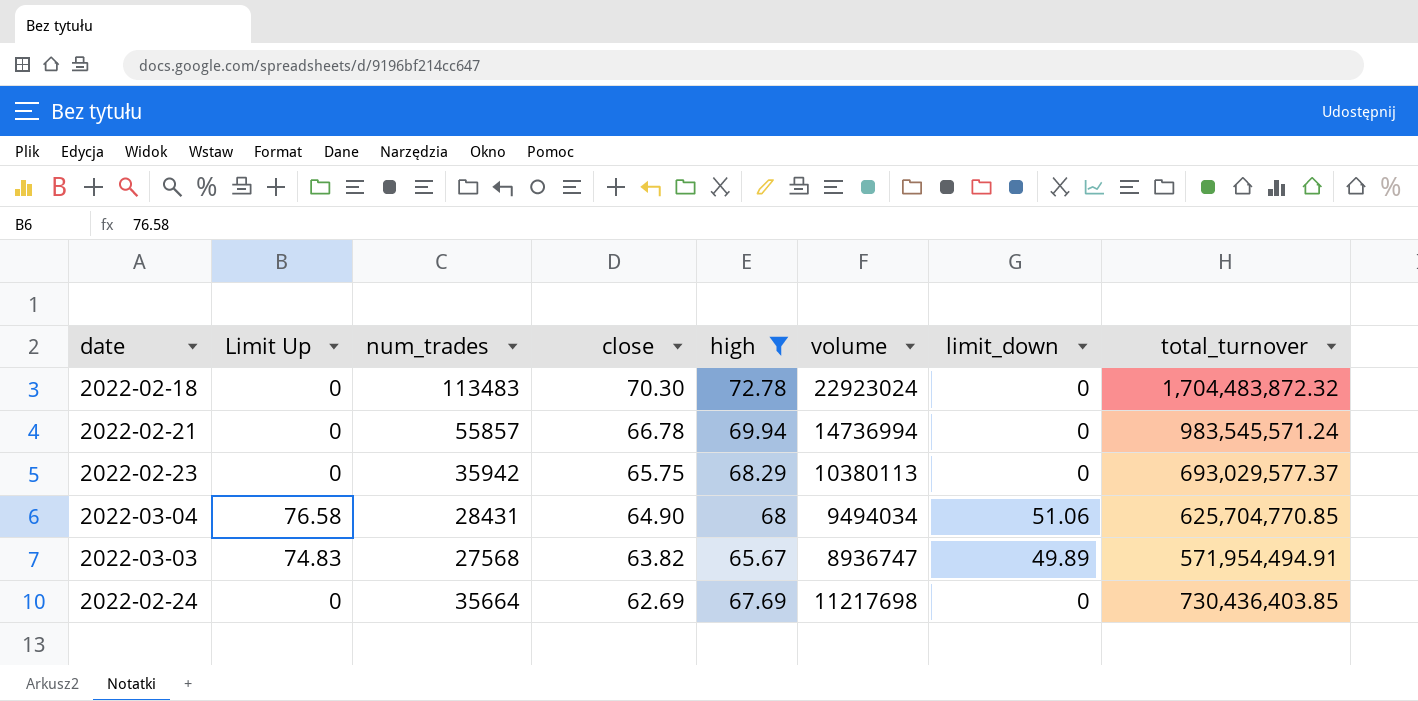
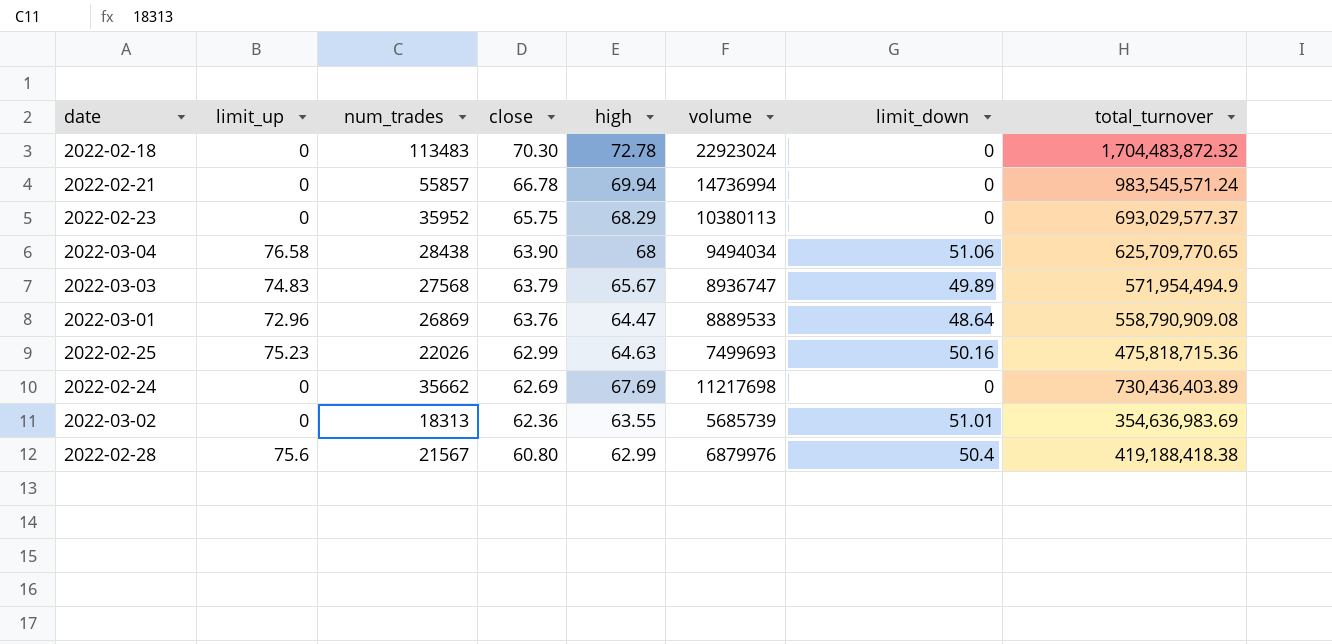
filter: high >= 65.67 -> none
column name: Limit Up -> limit_up
2022-02-23 | num_trades: 35942 -> 35952
2022-03-04 | num_trades: 28431 -> 28438
2022-03-04 | close: 64.90 -> 63.90
2022-03-04 | total_turnover: 625,704,770.85 -> 625,709,770.65
2022-03-03 | close: 63.82 -> 63.79
2022-03-03 | total_turnover: 571,954,494.91 -> 571,954,494.9
2022-02-24 | num_trades: 35664 -> 35662
2022-02-24 | total_turnover: 730,436,403.85 -> 730,436,403.89

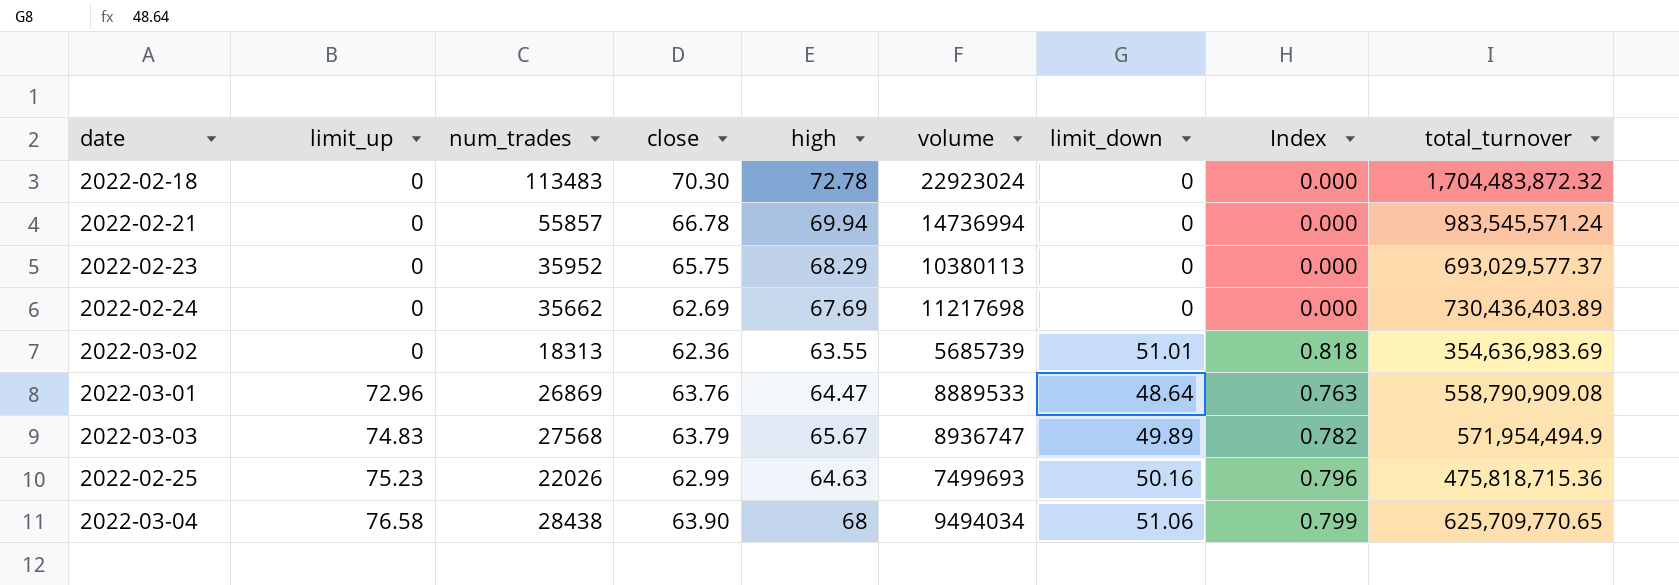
row order: close descending -> limit_up ascending
column Index | formula: none -> [limit_down] / [close]
row 2022-02-28: 75.6 | 21567 | 60.80 | 62.99 | 6879976 | 50.4 | 419,188,418.38 -> none

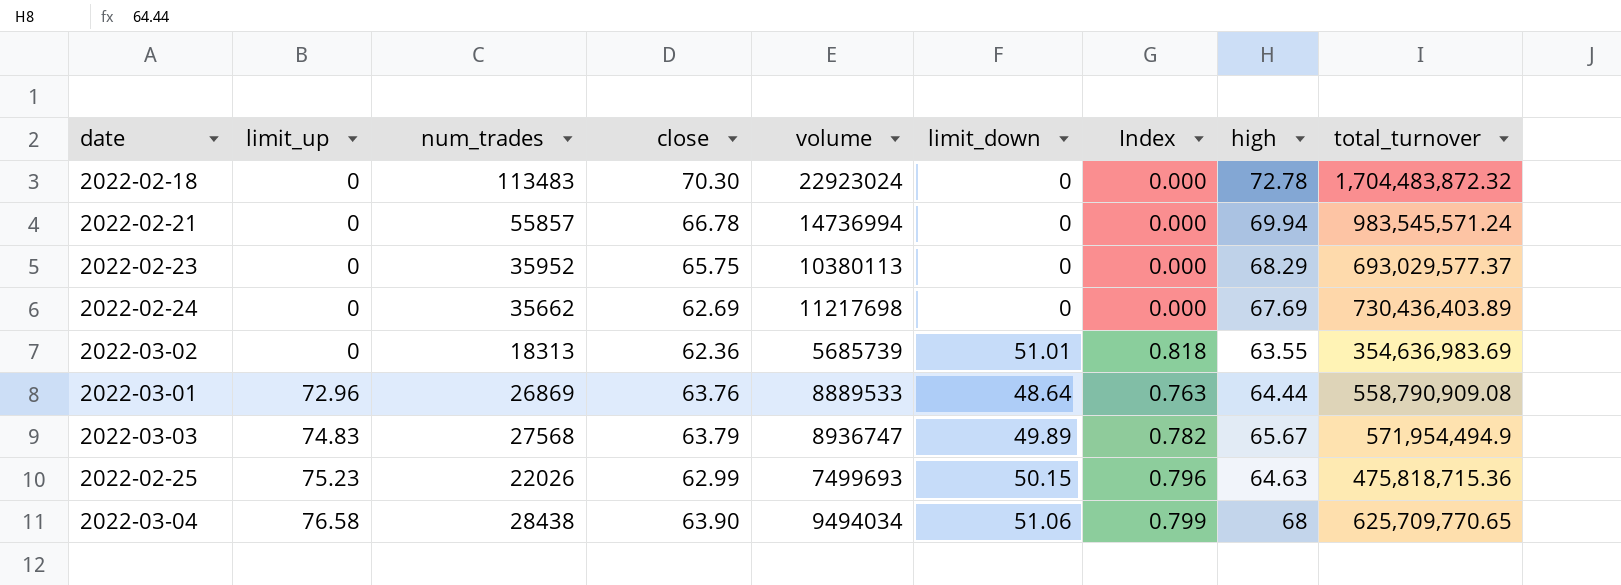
column high | position: 5 -> 8
2022-03-01 | high: 64.47 -> 64.44
2022-02-25 | limit_down: 50.16 -> 50.15

